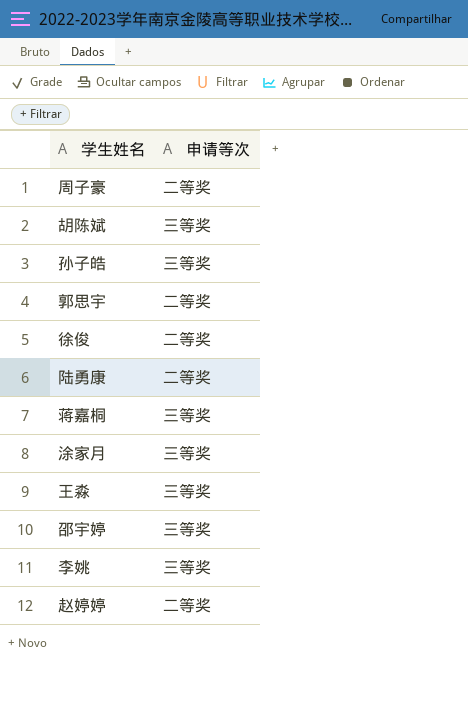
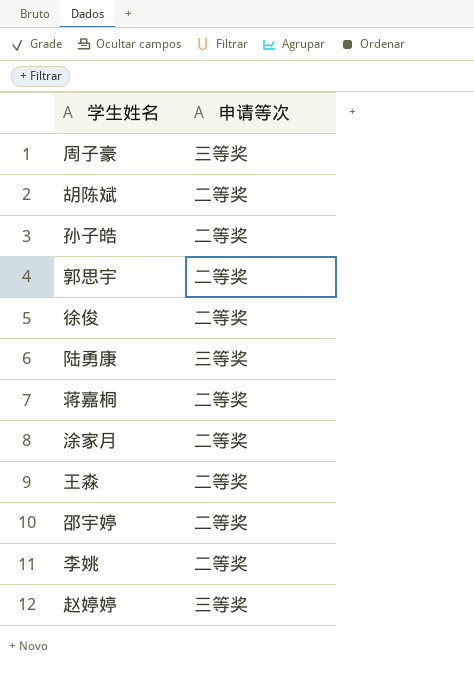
周子豪 | 申请等次: 二等奖 -> 三等奖
胡陈斌 | 申请等次: 三等奖 -> 二等奖
孙子皓 | 申请等次: 三等奖 -> 二等奖
陆勇康 | 申请等次: 二等奖 -> 三等奖
蒋嘉桐 | 申请等次: 三等奖 -> 二等奖
涂家月 | 申请等次: 三等奖 -> 二等奖
王淼 | 申请等次: 三等奖 -> 二等奖
邵宇婷 | 申请等次: 三等奖 -> 二等奖
李姚 | 申请等次: 三等奖 -> 二等奖
赵婷婷 | 申请等次: 二等奖 -> 三等奖

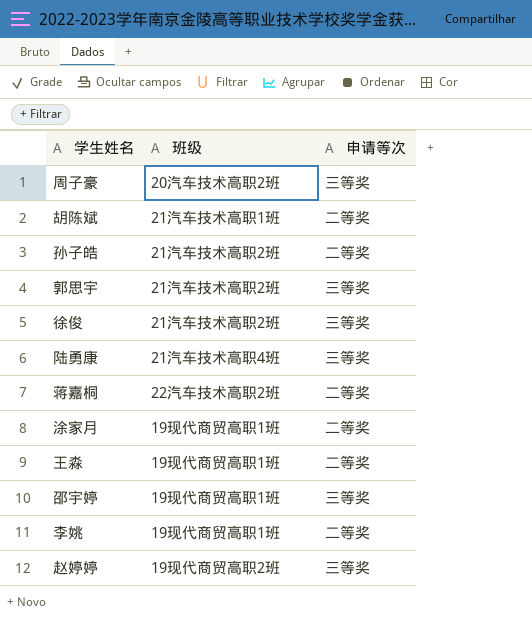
column 班级 | position: none -> 2
郭思宇 | 申请等次: 二等奖 -> 三等奖
徐俊 | 申请等次: 二等奖 -> 三等奖
邵宇婷 | 申请等次: 二等奖 -> 三等奖

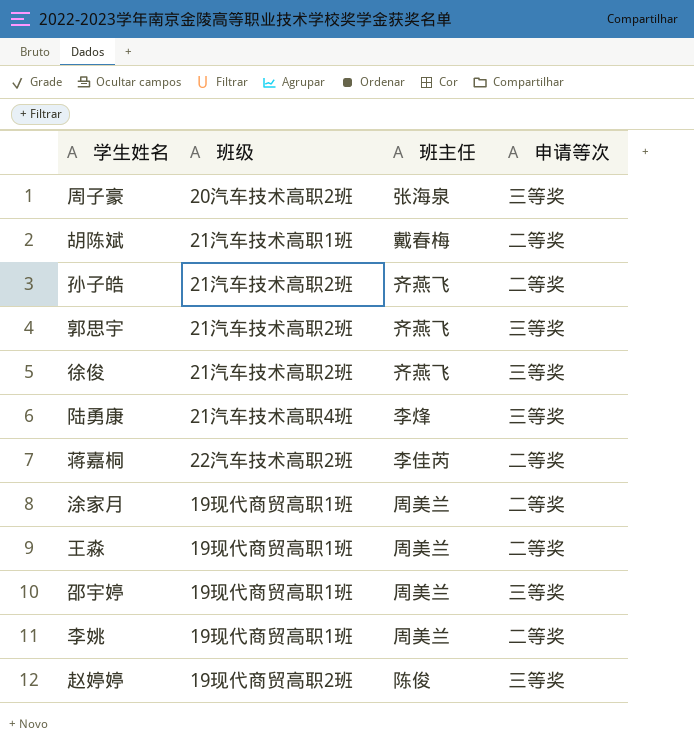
column 班主任 | position: none -> 3

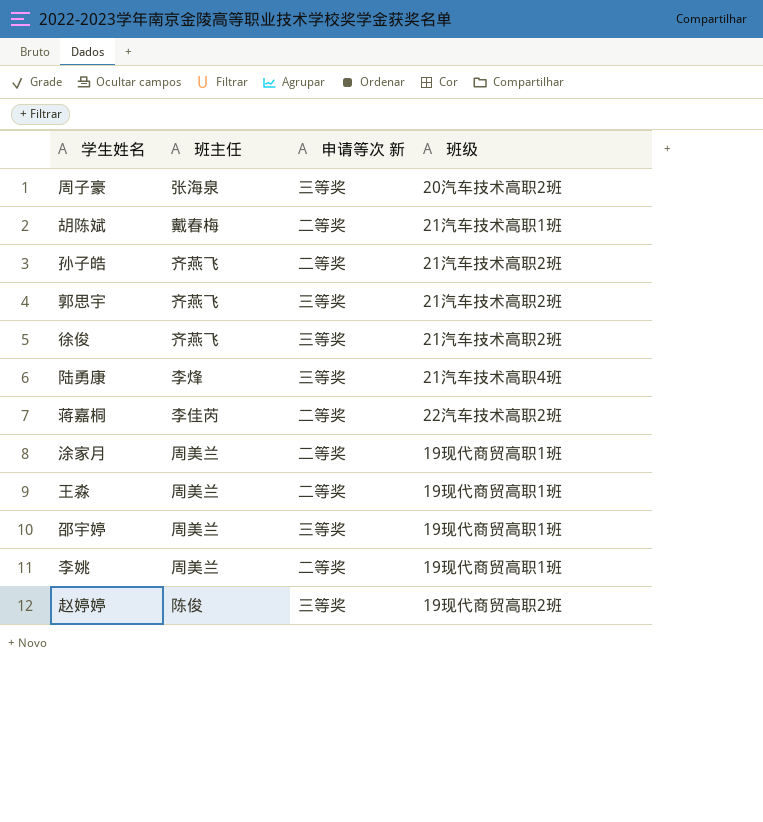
column name: 申请等次 -> 申请等次 新
column 班级 | position: 2 -> 4

